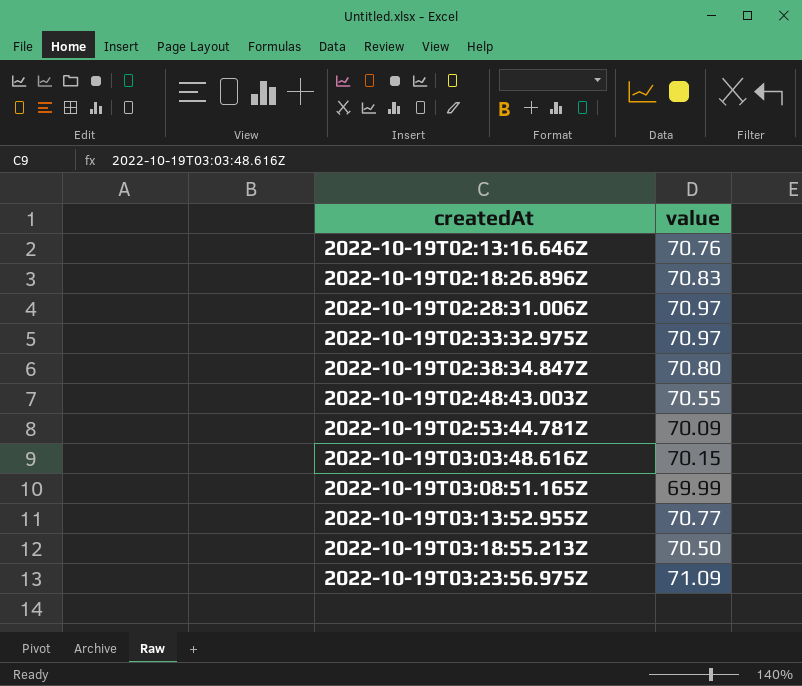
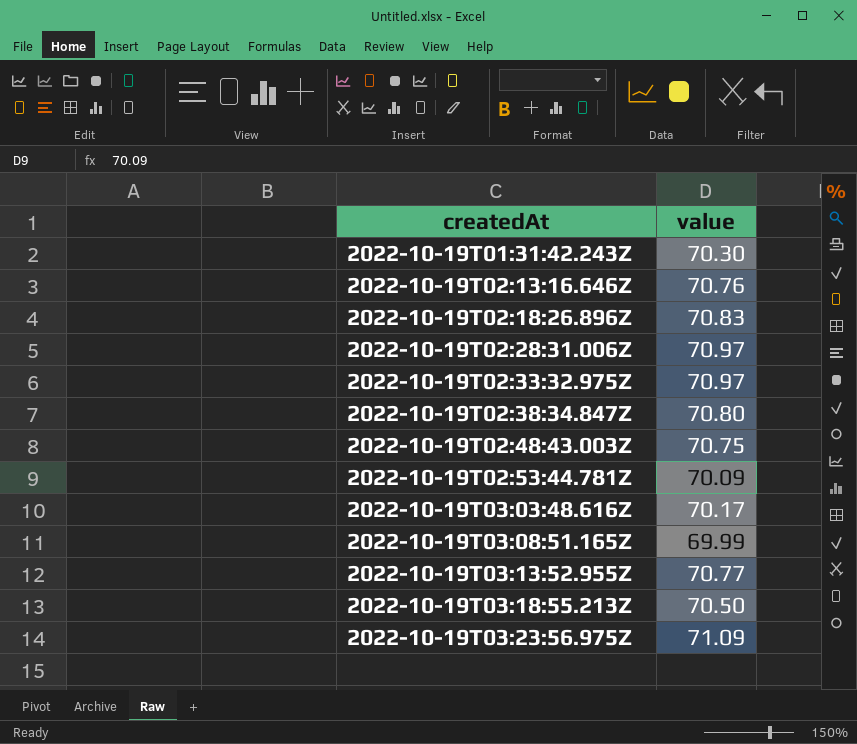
row 2022-10-19T01:31:42.243Z: none -> 70.30
2022-10-19T02:48:43.003Z | value: 70.55 -> 70.75
2022-10-19T03:03:48.616Z | value: 70.15 -> 70.17

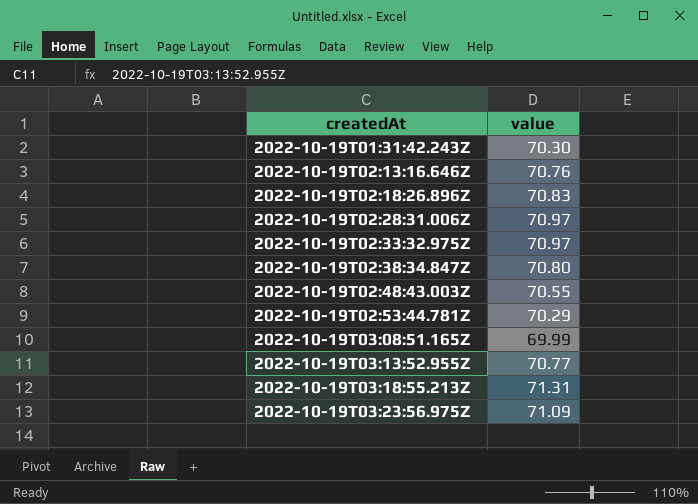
row 2022-10-19T03:03:48.616Z: 70.17 -> none
2022-10-19T02:48:43.003Z | value: 70.75 -> 70.55
2022-10-19T02:53:44.781Z | value: 70.09 -> 70.29
2022-10-19T03:18:55.213Z | value: 70.50 -> 71.31

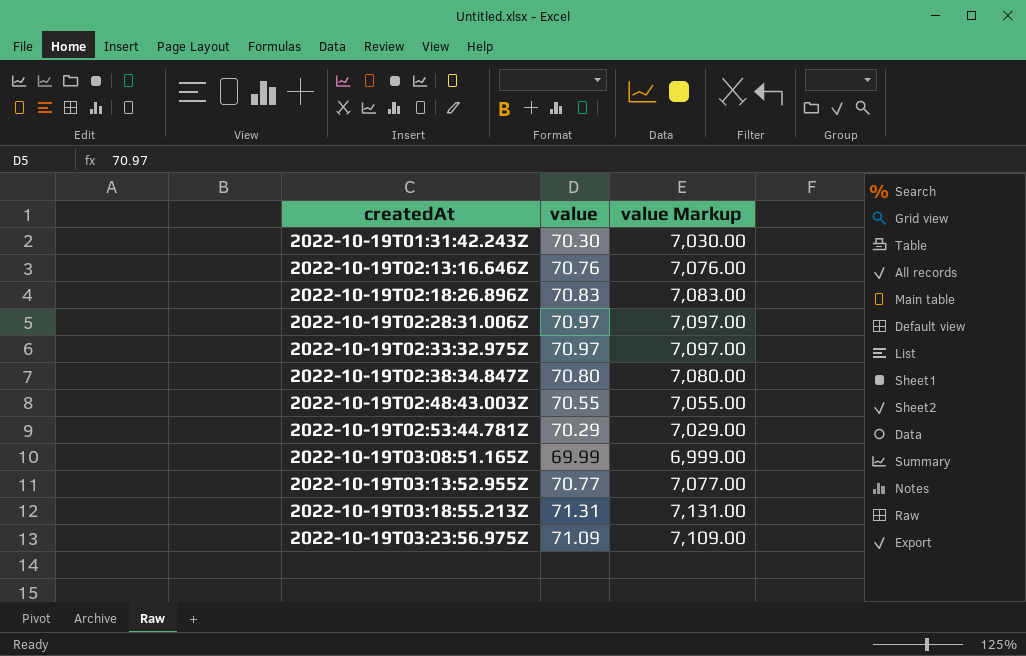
column value Markup | formula: none -> [value] * 100

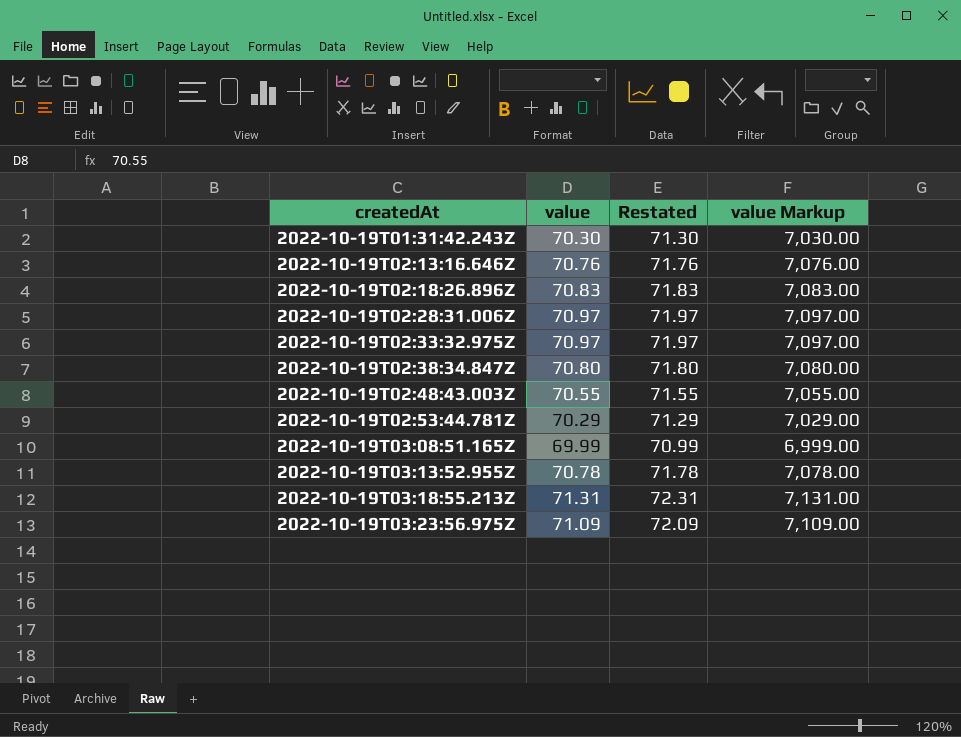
column Restated | formula: none -> [value] + 1
2022-10-19T03:13:52.955Z | value: 70.77 -> 70.78
2022-10-19T03:13:52.955Z | value Markup: 7,077.00 -> 7,078.00

